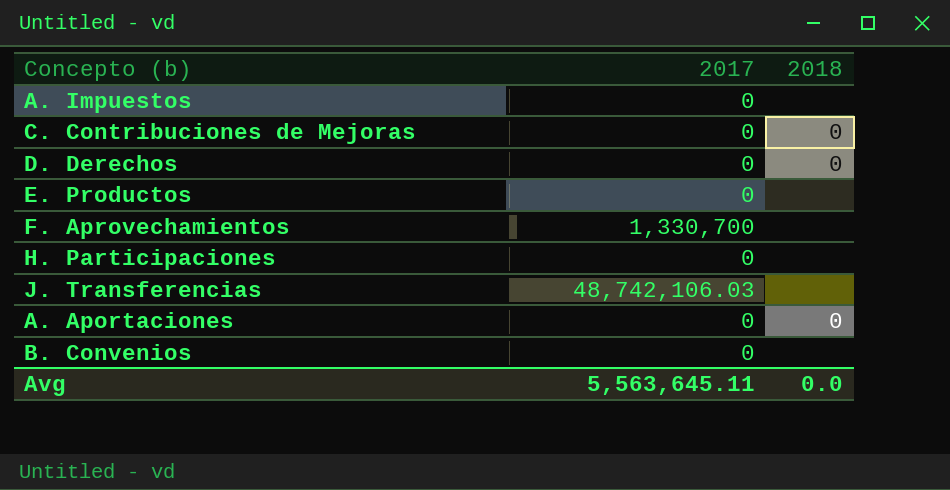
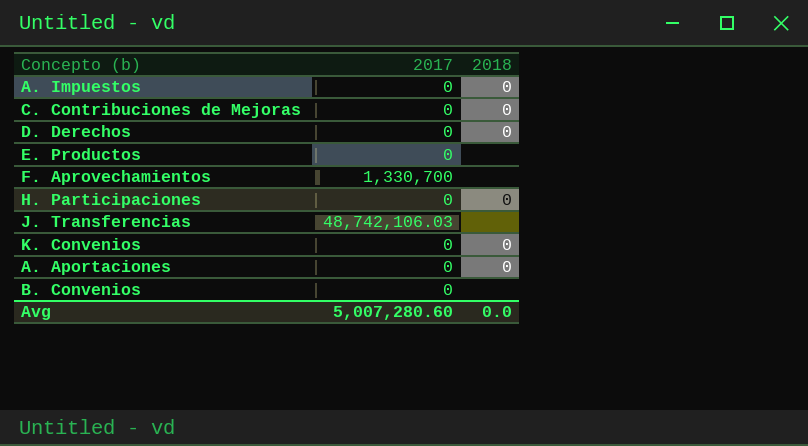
A. Impuestos | 2018: none -> 0
H. Participaciones | 2018: none -> 0
row K. Convenios: none -> 0 | 0
Avg | 2017: 5,563,645.11 -> 5,007,280.60

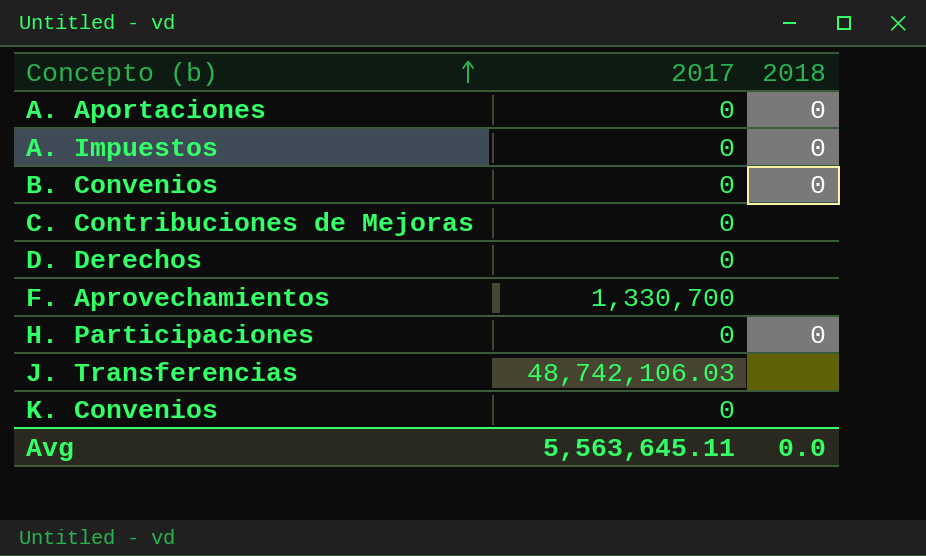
row order: none -> Concepto (b) ascending
row E. Productos: 0 | none -> none
B. Convenios | 2018: none -> 0
C. Contribuciones de Mejoras | 2018: 0 -> none
D. Derechos | 2018: 0 -> none
K. Convenios | 2018: 0 -> none
Avg | 2017: 5,007,280.60 -> 5,563,645.11

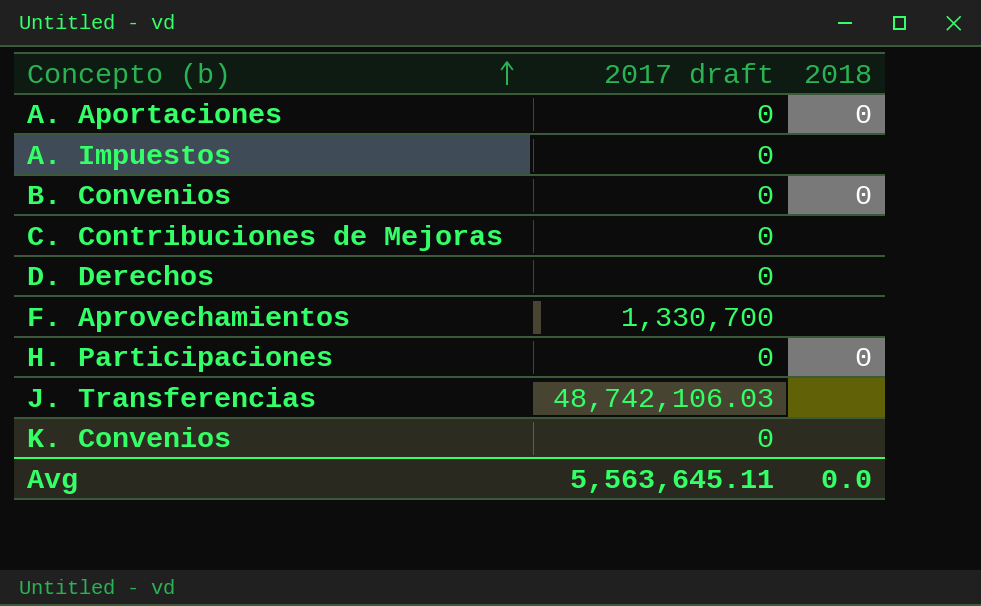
column name: 2017 -> 2017 draft
A. Impuestos | 2018: 0 -> none

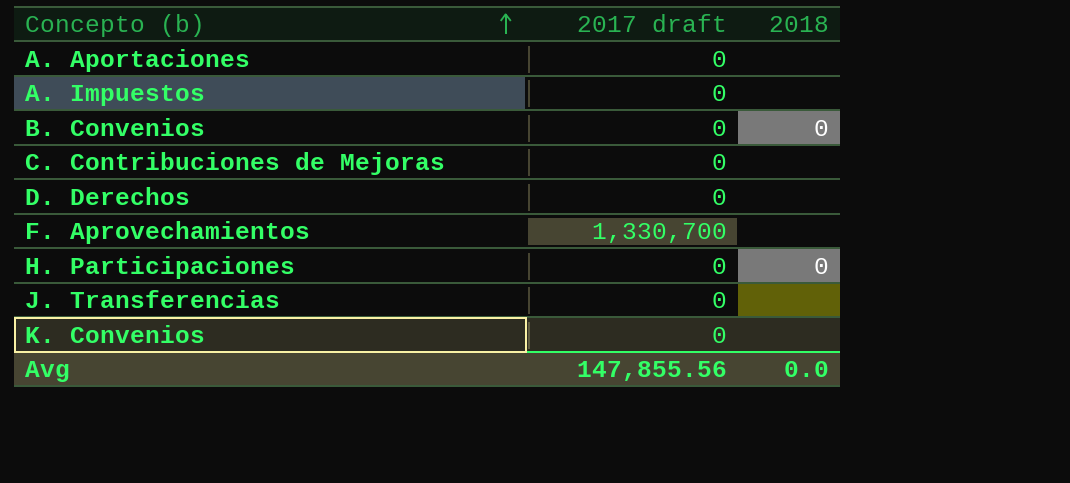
A. Aportaciones | 2018: 0 -> none
J. Transferencias | 2017 draft: 48,742,106.03 -> 0
Avg | 2017 draft: 5,563,645.11 -> 147,855.56

